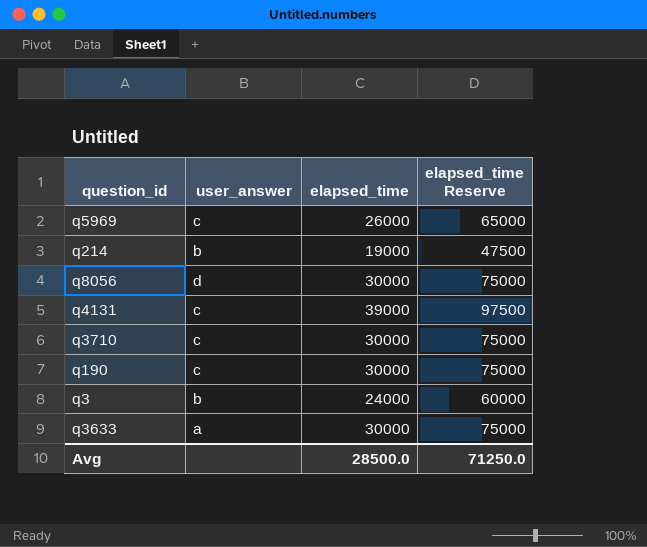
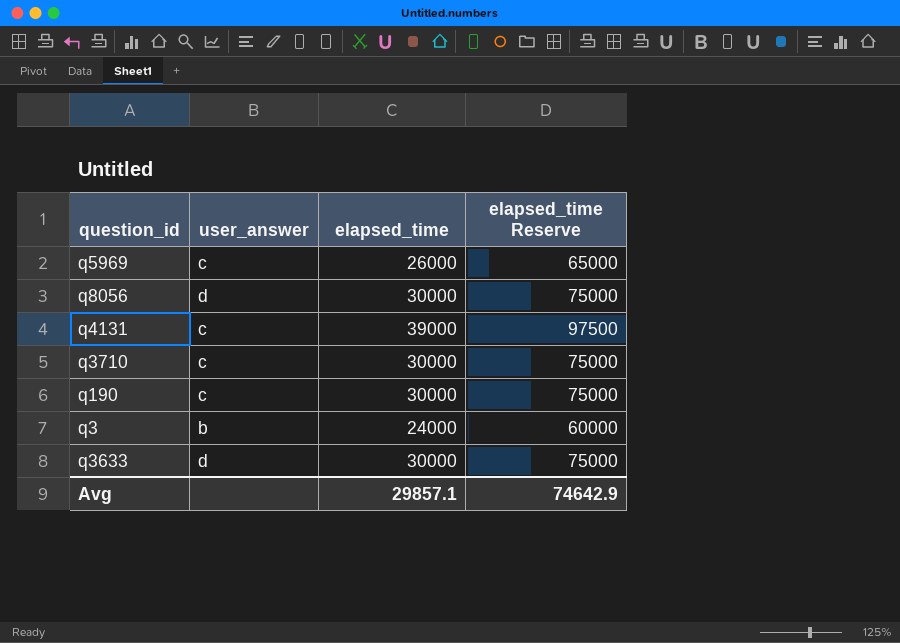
row q214: b | 19000 | 47500 -> none
q3633 | user_answer: a -> d
Avg | elapsed_time: 28500.0 -> 29857.1
Avg | elapsed_time Reserve: 71250.0 -> 74642.9

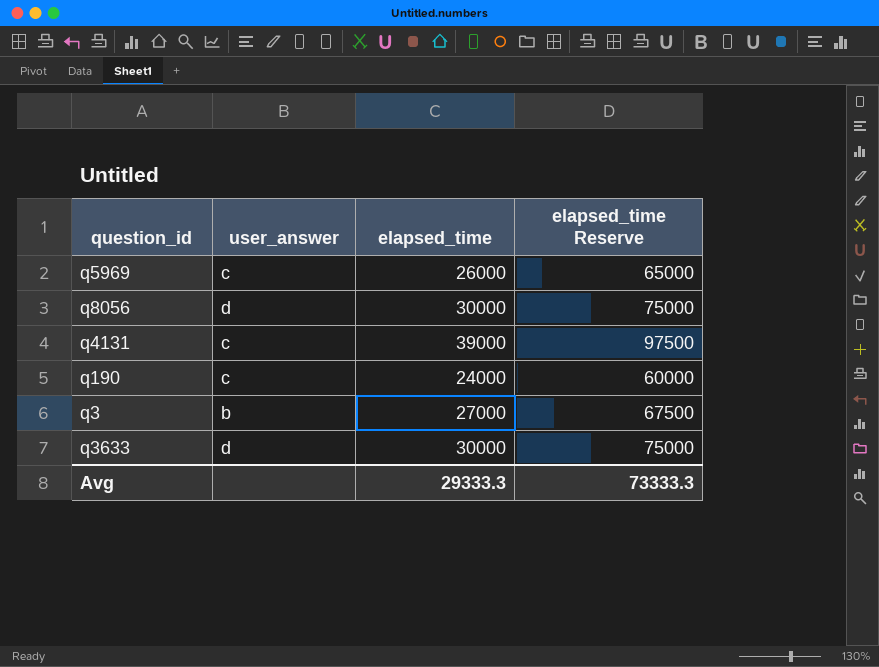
row q3710: c | 30000 | 75000 -> none
q190 | elapsed_time: 30000 -> 24000
q190 | elapsed_time Reserve: 75000 -> 60000
q3 | elapsed_time: 24000 -> 27000
q3 | elapsed_time Reserve: 60000 -> 67500
Avg | elapsed_time: 29857.1 -> 29333.3
Avg | elapsed_time Reserve: 74642.9 -> 73333.3

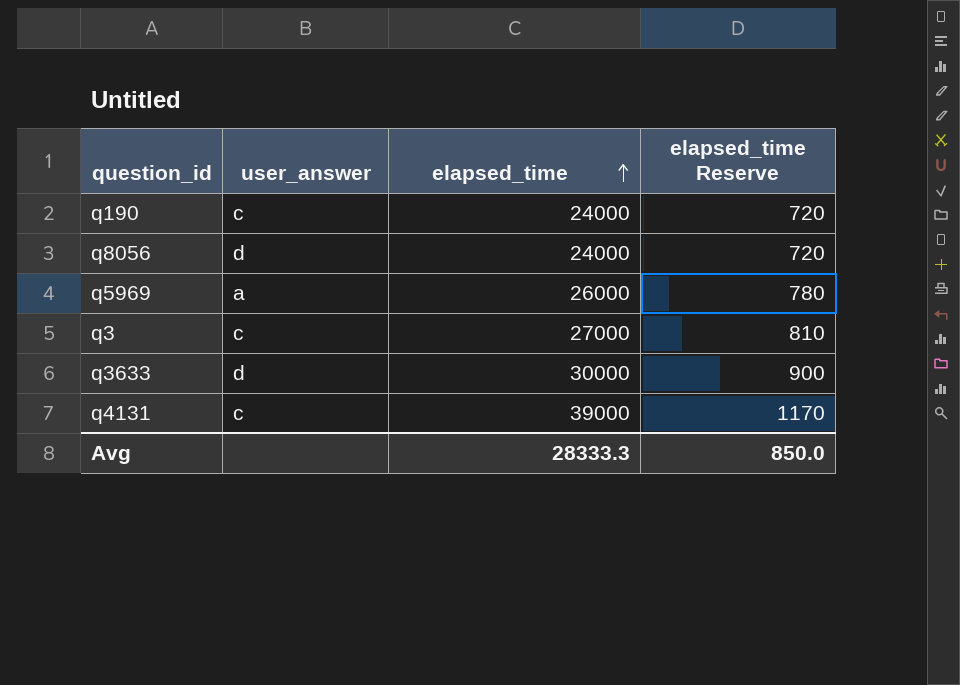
row order: none -> elapsed_time ascending
column elapsed_time Reserve | formula: [elapsed_time] * 2.5 -> [elapsed_time] * 0.03
q8056 | elapsed_time: 30000 -> 24000
q5969 | user_answer: c -> a
q3 | user_answer: b -> c
Avg | elapsed_time: 29333.3 -> 28333.3
Avg | elapsed_time Reserve: 73333.3 -> 850.0

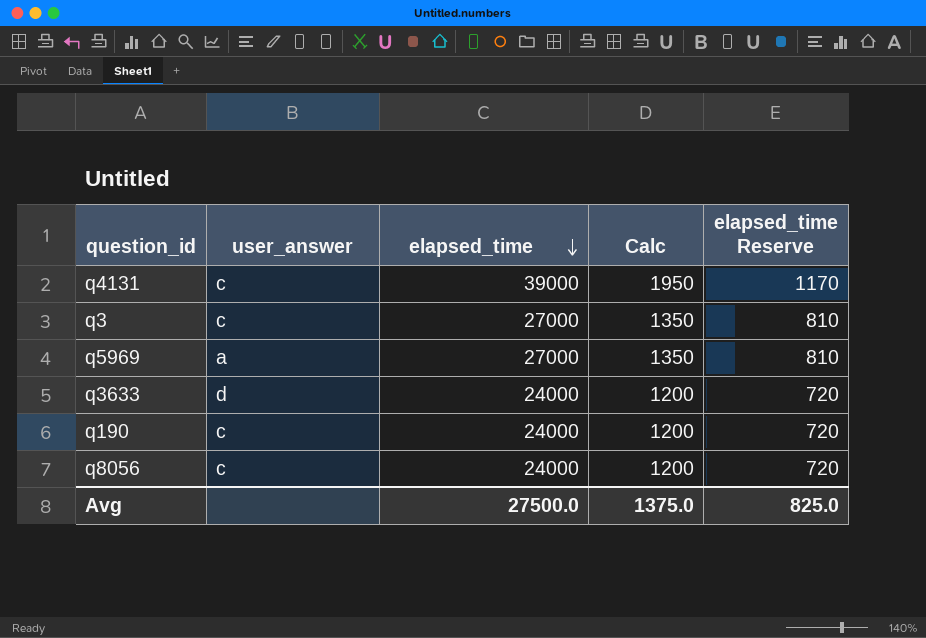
row order: elapsed_time ascending -> elapsed_time descending
column Calc | formula: none -> [elapsed_time] * 0.05
q5969 | elapsed_time: 26000 -> 27000
q5969 | elapsed_time Reserve: 780 -> 810
q3633 | elapsed_time: 30000 -> 24000
q3633 | elapsed_time Reserve: 900 -> 720
q8056 | user_answer: d -> c
Avg | elapsed_time: 28333.3 -> 27500.0
Avg | elapsed_time Reserve: 850.0 -> 825.0

